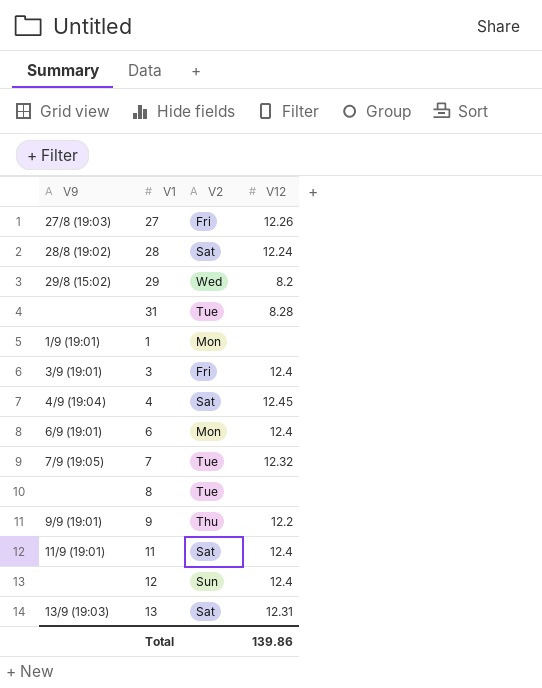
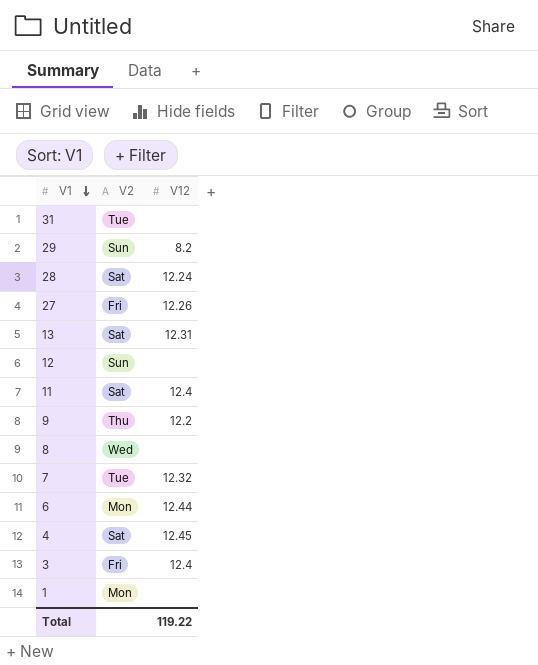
row order: none -> V1 descending
column V9 | position: 1 -> none
31 | V12: 8.28 -> none
29 | V2: Wed -> Sun
12 | V12: 12.4 -> none
8 | V2: Tue -> Wed
6 | V12: 12.4 -> 12.44
Total | V12: 139.86 -> 119.22

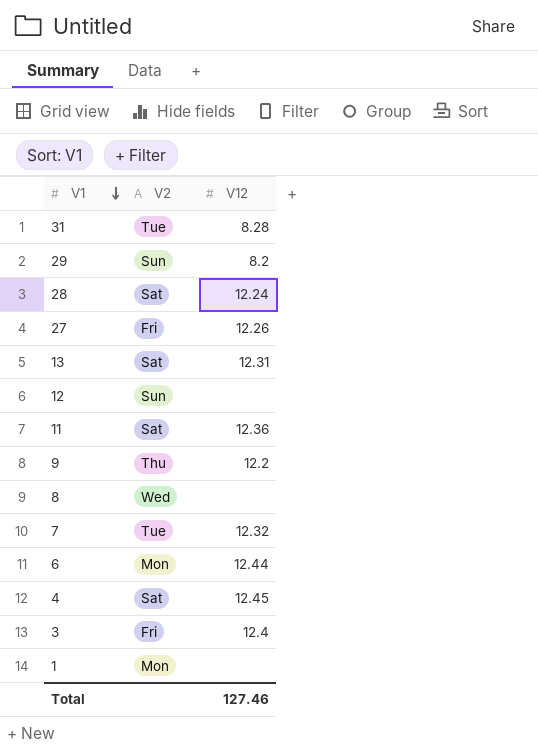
31 | V12: none -> 8.28
11 | V12: 12.4 -> 12.36
Total | V12: 119.22 -> 127.46

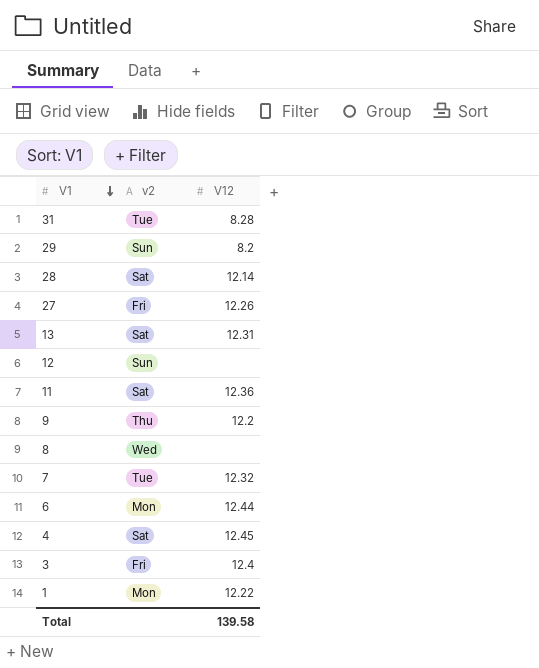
column name: V2 -> v2
28 | V12: 12.24 -> 12.14
1 | V12: none -> 12.22
Total | V12: 127.46 -> 139.58

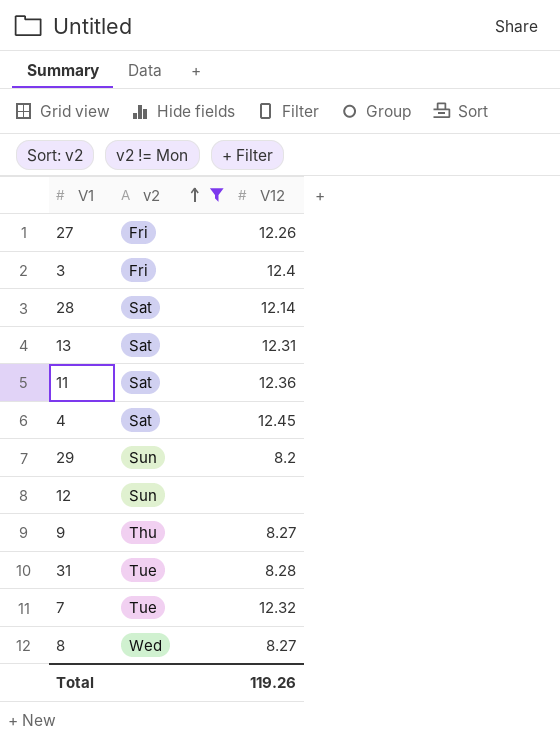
filter: none -> v2 != Mon
row order: V1 descending -> v2 ascending
9 | V12: 12.2 -> 8.27
8 | V12: none -> 8.27
Total | V12: 139.58 -> 119.26

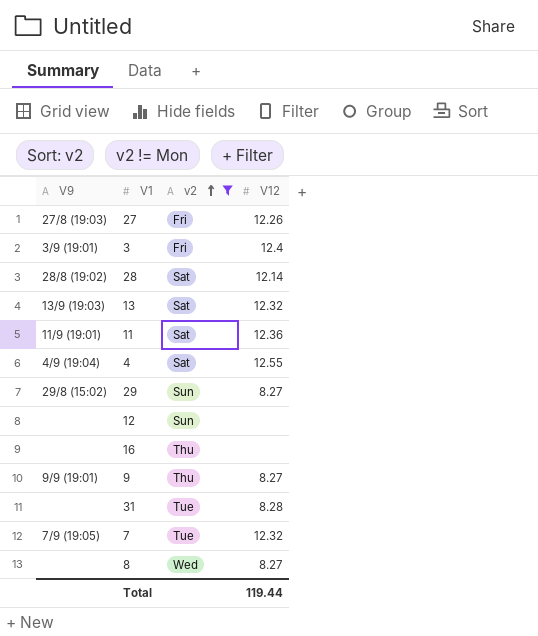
column V9 | position: none -> 1
13 | V12: 12.31 -> 12.32
4 | V12: 12.45 -> 12.55
29 | V12: 8.2 -> 8.27
row 16: none -> none | Thu | none
Total | V12: 119.26 -> 119.44

